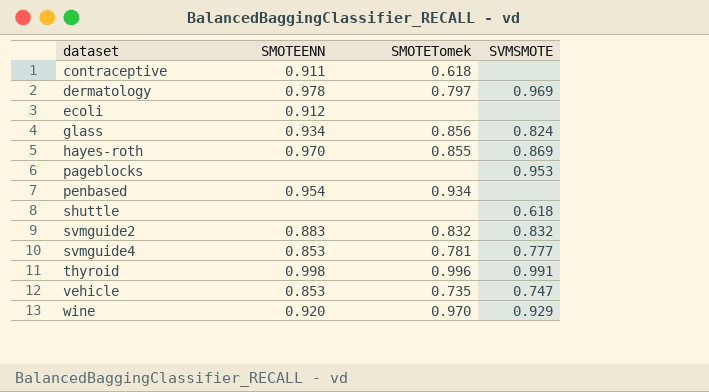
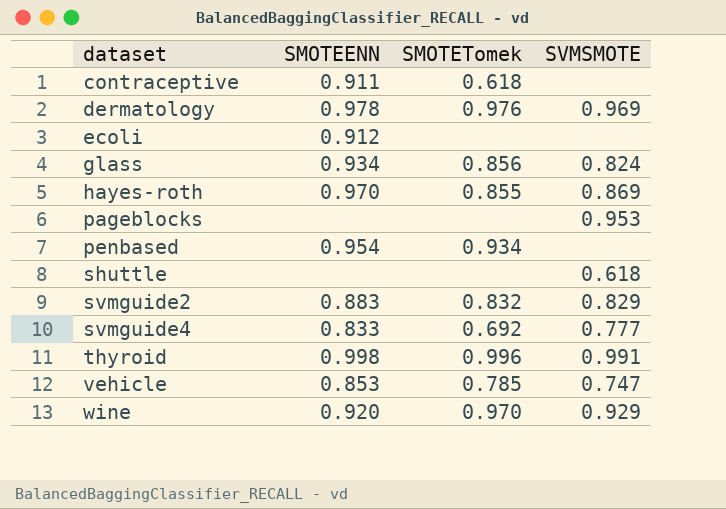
dermatology | SMOTETomek: 0.797 -> 0.976
svmguide2 | SVMSMOTE: 0.832 -> 0.829
svmguide4 | SMOTEENN: 0.853 -> 0.833
svmguide4 | SMOTETomek: 0.781 -> 0.692
vehicle | SMOTETomek: 0.735 -> 0.785

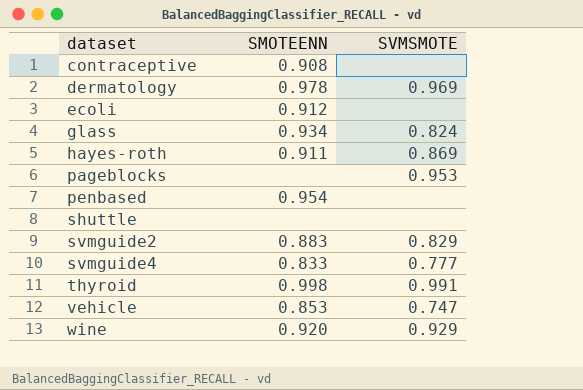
column SMOTETomek | position: 3 -> none
contraceptive | SMOTEENN: 0.911 -> 0.908
hayes-roth | SMOTEENN: 0.970 -> 0.911
shuttle | SVMSMOTE: 0.618 -> none

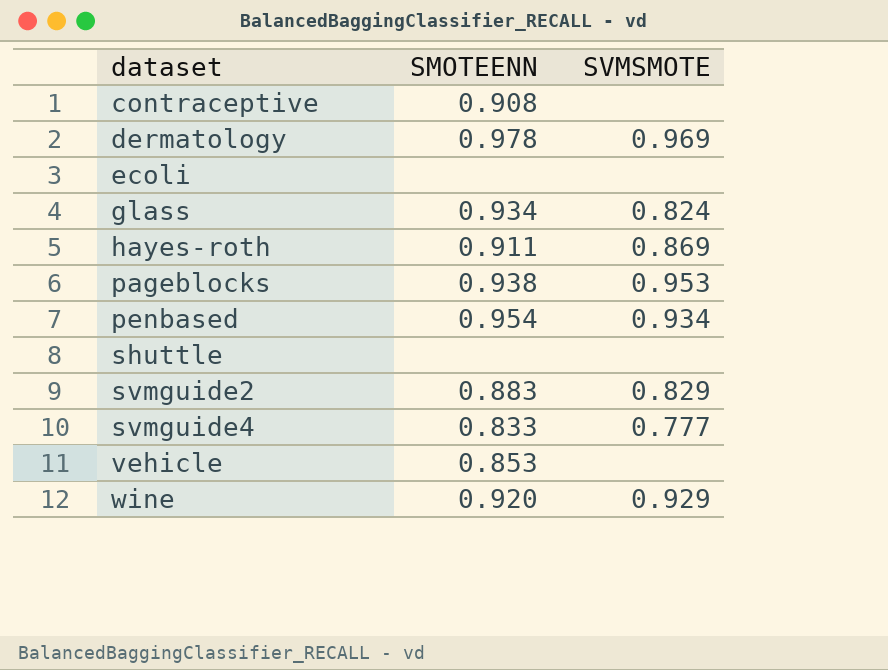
row thyroid: 0.998 | 0.991 -> none
ecoli | SMOTEENN: 0.912 -> none
pageblocks | SMOTEENN: none -> 0.938
penbased | SVMSMOTE: none -> 0.934
vehicle | SVMSMOTE: 0.747 -> none

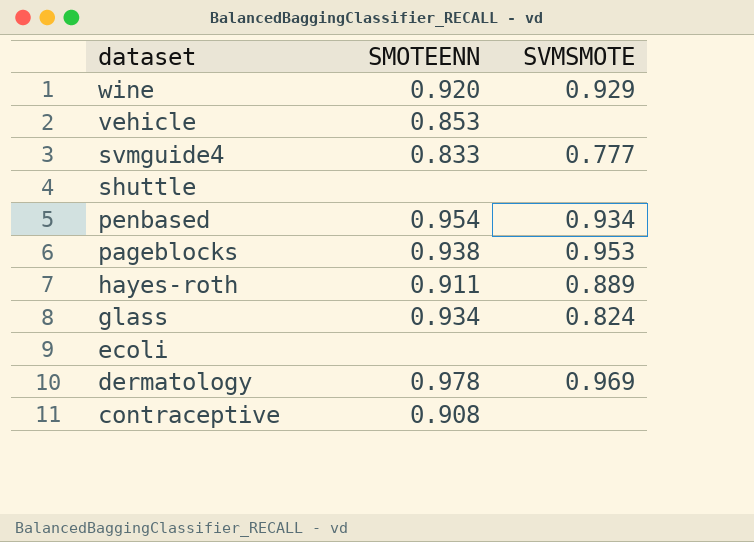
row order: dataset ascending -> dataset descending
row svmguide2: 0.883 | 0.829 -> none
hayes-roth | SVMSMOTE: 0.869 -> 0.889

